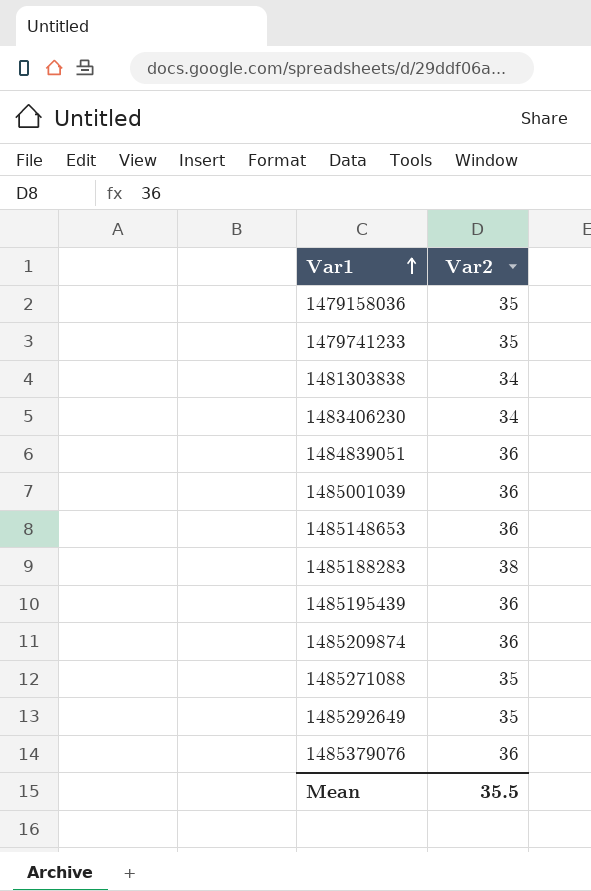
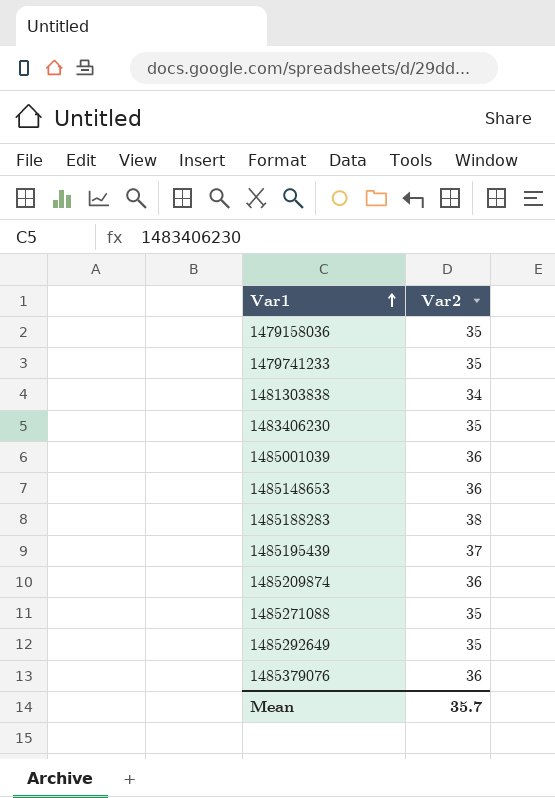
row 1484839051: 36 -> none
1483406230 | Var2: 34 -> 35
1485195439 | Var2: 36 -> 37
Mean | Var2: 35.5 -> 35.7

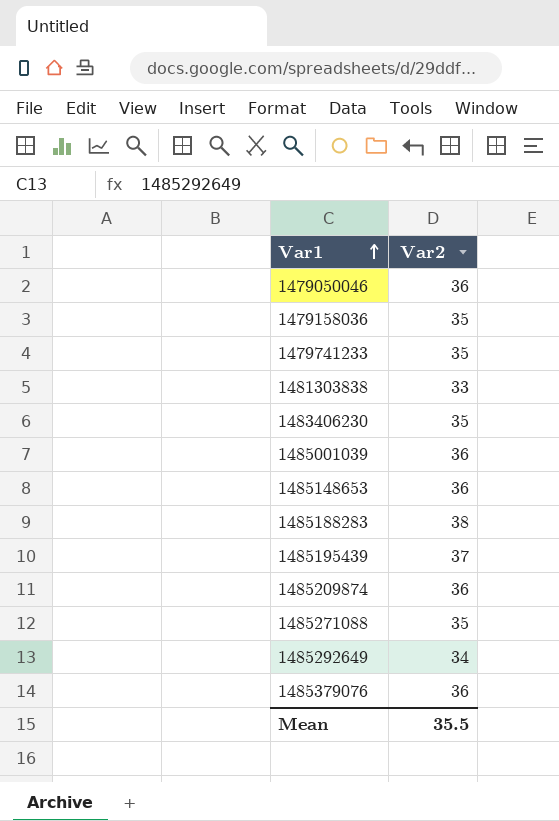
row 1479050046: none -> 36
1481303838 | Var2: 34 -> 33
1485292649 | Var2: 35 -> 34
Mean | Var2: 35.7 -> 35.5

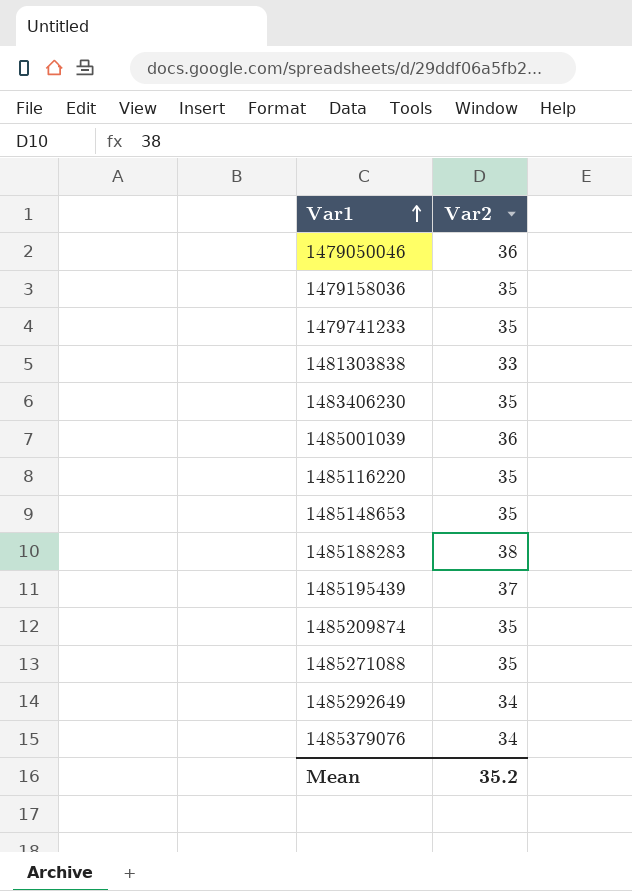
row 1485116220: none -> 35
1485148653 | Var2: 36 -> 35
1485209874 | Var2: 36 -> 35
1485379076 | Var2: 36 -> 34
Mean | Var2: 35.5 -> 35.2

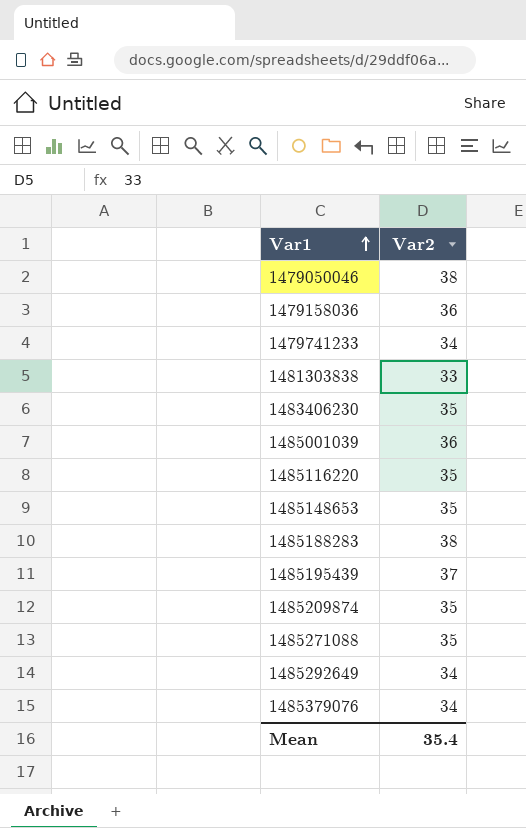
1479050046 | Var2: 36 -> 38
1479158036 | Var2: 35 -> 36
1479741233 | Var2: 35 -> 34
Mean | Var2: 35.2 -> 35.4

